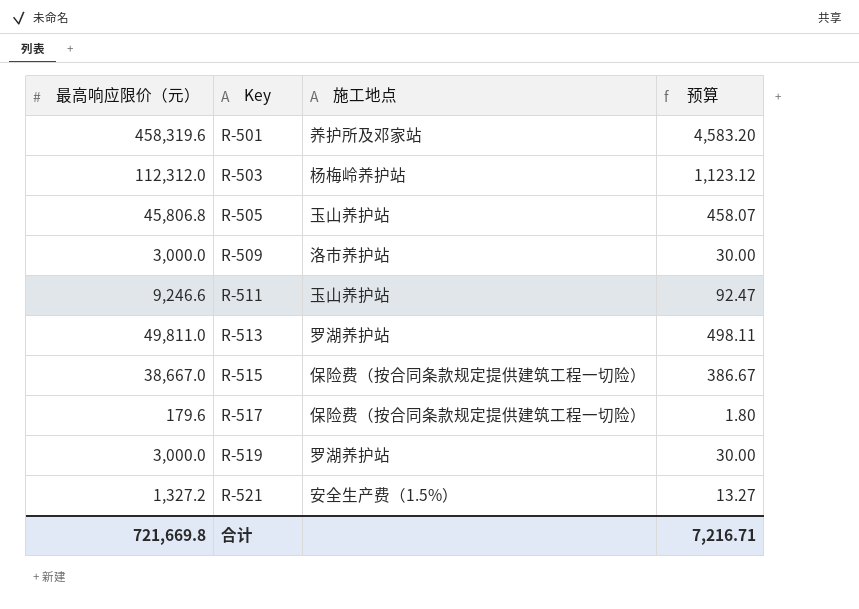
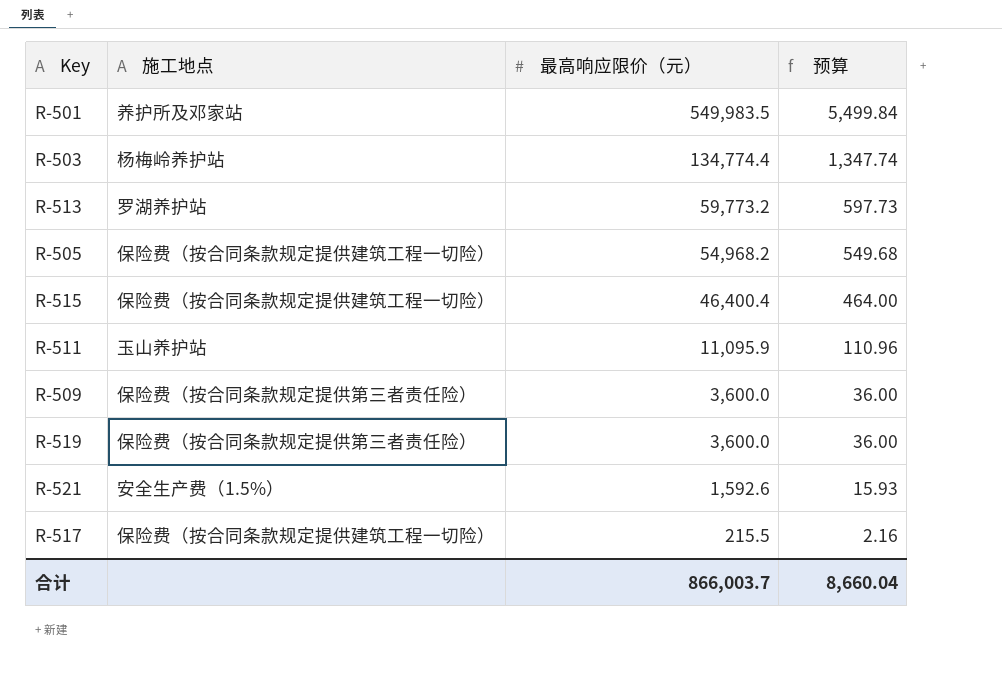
row order: Key ascending -> 最高响应限价（元） descending
column 最高响应限价（元） | position: 1 -> 3
R-501 | 最高响应限价（元）: 458,319.6 -> 549,983.5
R-501 | 预算: 4,583.20 -> 5,499.84
R-503 | 最高响应限价（元）: 112,312.0 -> 134,774.4
R-503 | 预算: 1,123.12 -> 1,347.74
R-513 | 最高响应限价（元）: 49,811.0 -> 59,773.2
R-513 | 预算: 498.11 -> 597.73
R-505 | 施工地点: 玉山养护站 -> 保险费（按合同条款规定提供建筑工程一切险）
R-505 | 最高响应限价（元）: 45,806.8 -> 54,968.2
R-505 | 预算: 458.07 -> 549.68
R-515 | 最高响应限价（元）: 38,667.0 -> 46,400.4
R-515 | 预算: 386.67 -> 464.00
R-511 | 最高响应限价（元）: 9,246.6 -> 11,095.9
R-511 | 预算: 92.47 -> 110.96
R-509 | 施工地点: 洛市养护站 -> 保险费（按合同条款规定提供第三者责任险）
R-509 | 最高响应限价（元）: 3,000.0 -> 3,600.0
R-509 | 预算: 30.00 -> 36.00
R-519 | 施工地点: 罗湖养护站 -> 保险费（按合同条款规定提供第三者责任险）
R-519 | 最高响应限价（元）: 3,000.0 -> 3,600.0
R-519 | 预算: 30.00 -> 36.00
R-521 | 最高响应限价（元）: 1,327.2 -> 1,592.6
R-521 | 预算: 13.27 -> 15.93
R-517 | 最高响应限价（元）: 179.6 -> 215.5
R-517 | 预算: 1.80 -> 2.16
合计 | 最高响应限价（元）: 721,669.8 -> 866,003.7
合计 | 预算: 7,216.71 -> 8,660.04

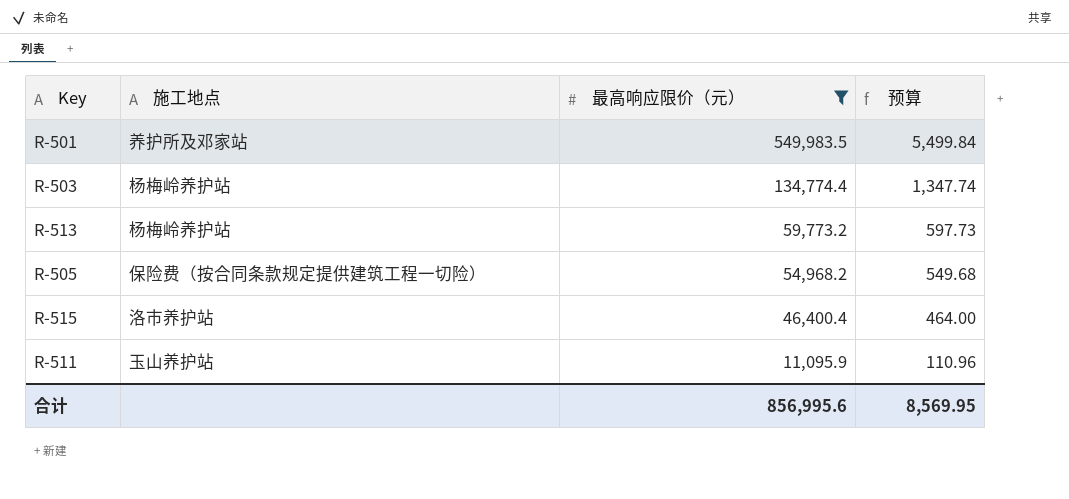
filter: none -> 最高响应限价（元） >= 11,095.9
R-513 | 施工地点: 罗湖养护站 -> 杨梅岭养护站
R-515 | 施工地点: 保险费（按合同条款规定提供建筑工程一切险） -> 洛市养护站
合计 | 最高响应限价（元）: 866,003.7 -> 856,995.6
合计 | 预算: 8,660.04 -> 8,569.95

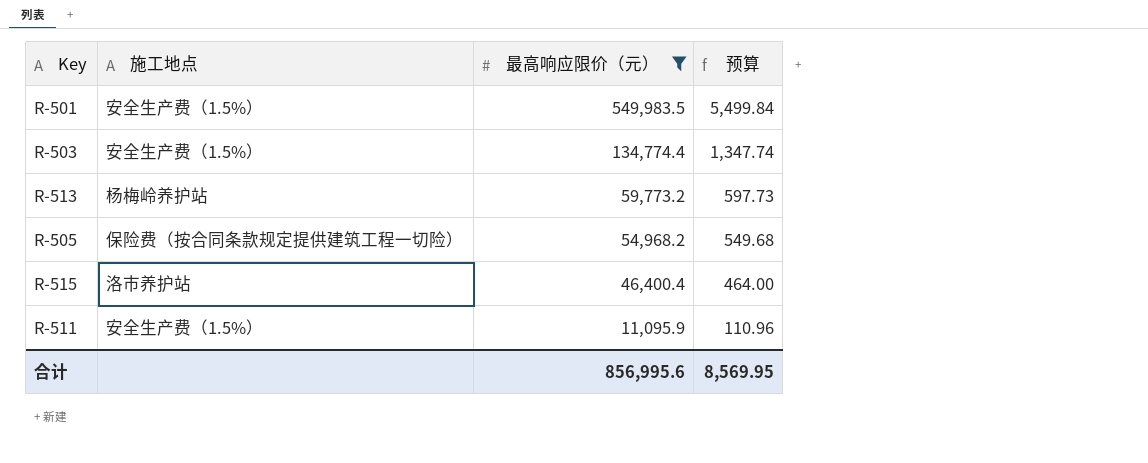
R-501 | 施工地点: 养护所及邓家站 -> 安全生产费（1.5%）
R-503 | 施工地点: 杨梅岭养护站 -> 安全生产费（1.5%）
R-511 | 施工地点: 玉山养护站 -> 安全生产费（1.5%）

